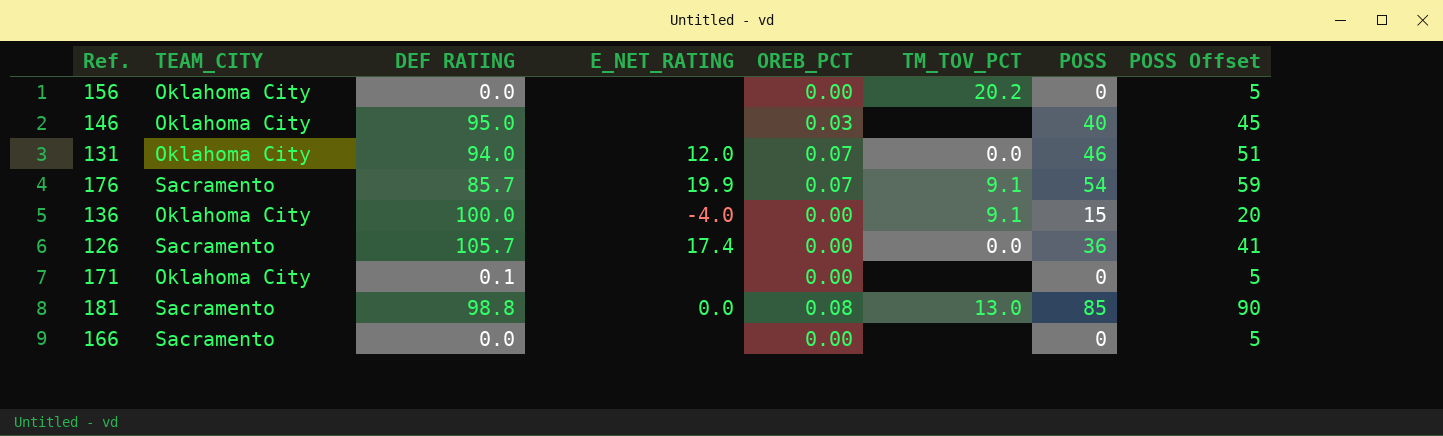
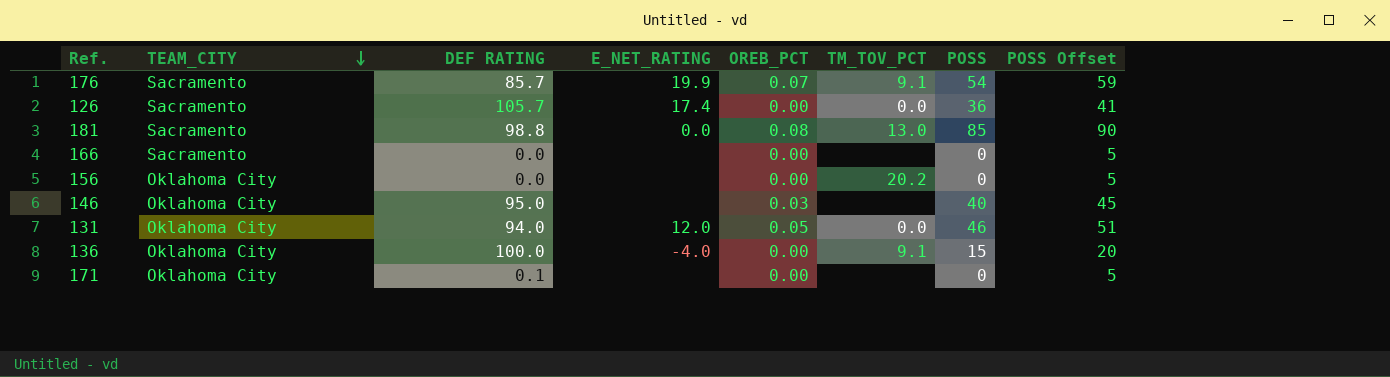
row order: none -> TEAM_CITY descending
131 | OREB_PCT: 0.07 -> 0.05

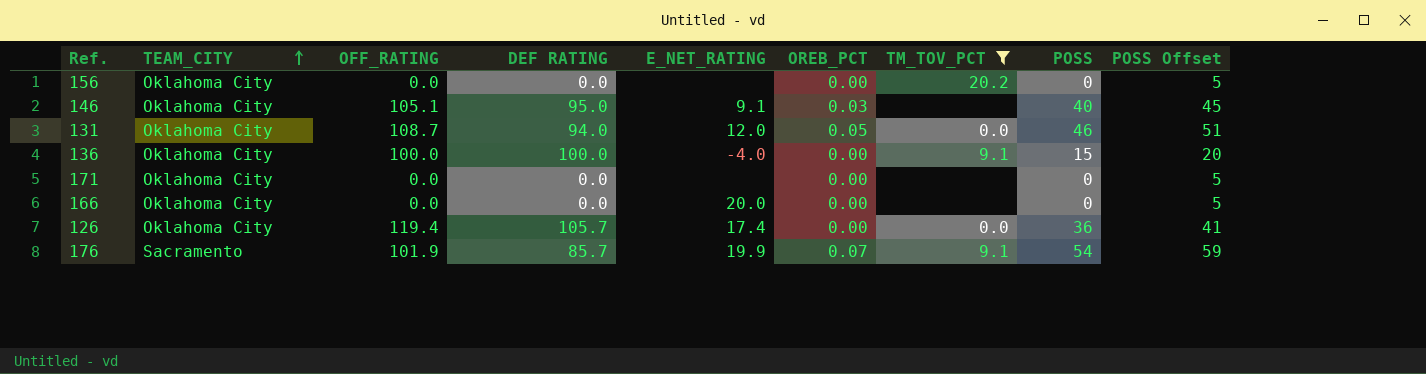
filter: none -> TM_TOV_PCT != 13.0
row order: TEAM_CITY descending -> TEAM_CITY ascending
column OFF_RATING | position: none -> 3
146 | E_NET_RATING: none -> 9.1
171 | DEF RATING: 0.1 -> 0.0
166 | TEAM_CITY: Sacramento -> Oklahoma City
166 | E_NET_RATING: none -> 20.0
126 | TEAM_CITY: Sacramento -> Oklahoma City

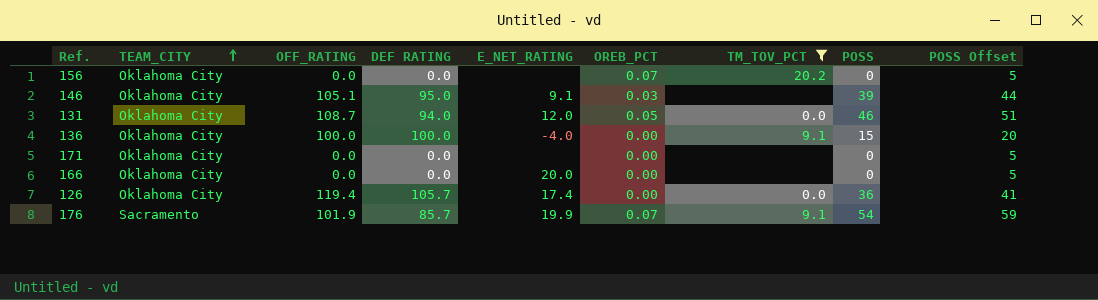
156 | OREB_PCT: 0.00 -> 0.07
146 | POSS: 40 -> 39
146 | POSS Offset: 45 -> 44

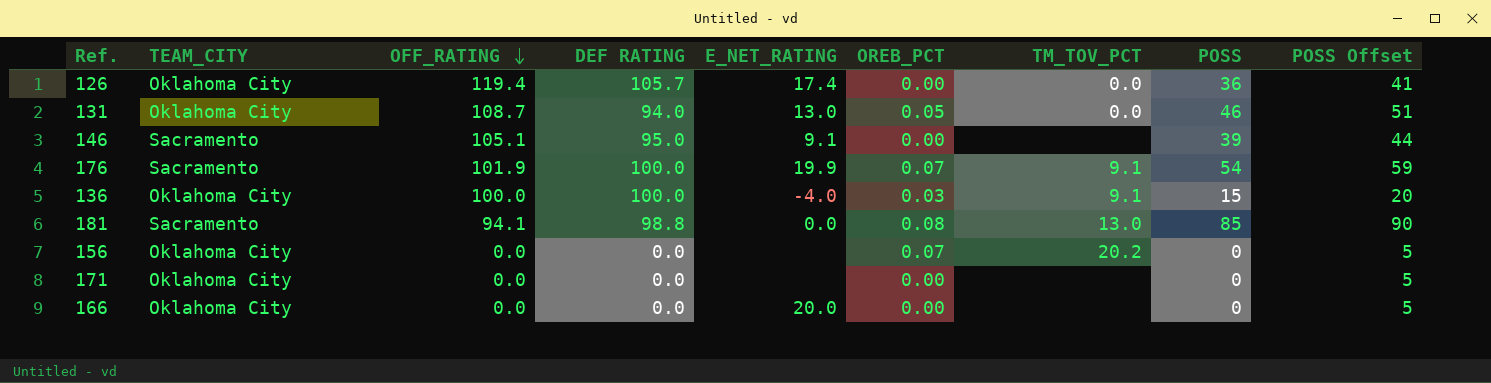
filter: TM_TOV_PCT != 13.0 -> none
row order: TEAM_CITY ascending -> OFF_RATING descending
131 | E_NET_RATING: 12.0 -> 13.0
146 | TEAM_CITY: Oklahoma City -> Sacramento
146 | OREB_PCT: 0.03 -> 0.00
176 | DEF RATING: 85.7 -> 100.0
136 | OREB_PCT: 0.00 -> 0.03

